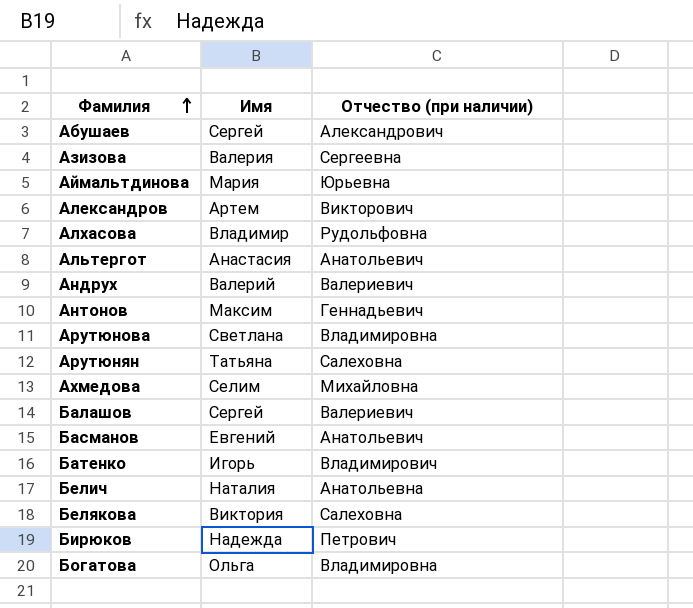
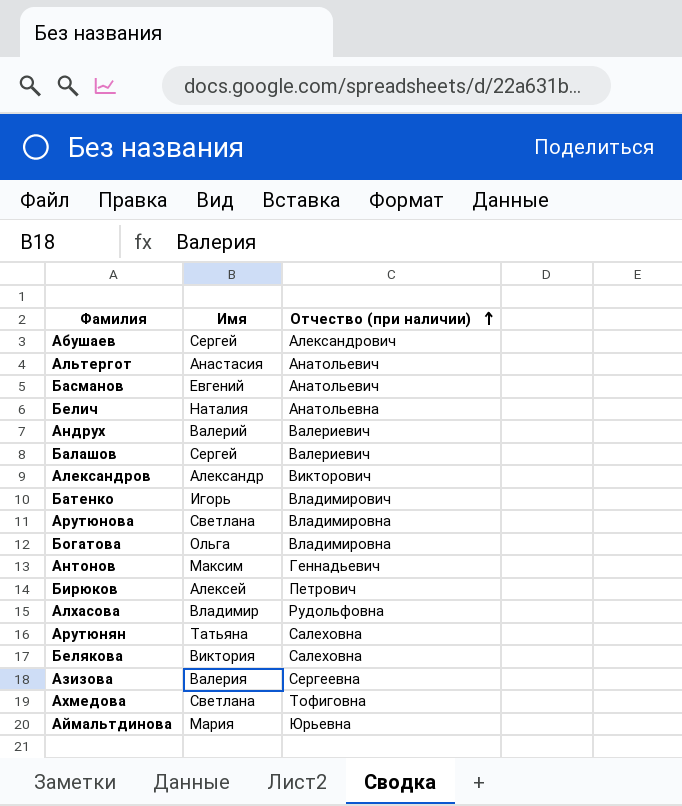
row order: Фамилия ascending -> Отчество (при наличии) ascending
Александров | Имя: Артем -> Александр
Бирюков | Имя: Надежда -> Алексей
Ахмедова | Имя: Селим -> Светлана
Ахмедова | Отчество (при наличии): Михайловна -> Тофиговна

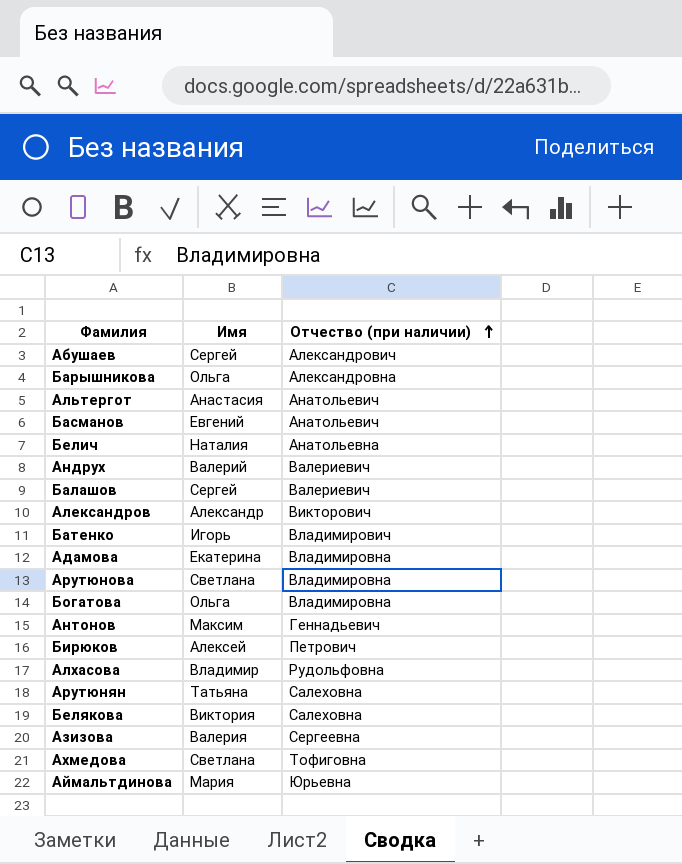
row Барышникова: none -> Ольга | Александровна
row Адамова: none -> Екатерина | Владимировна

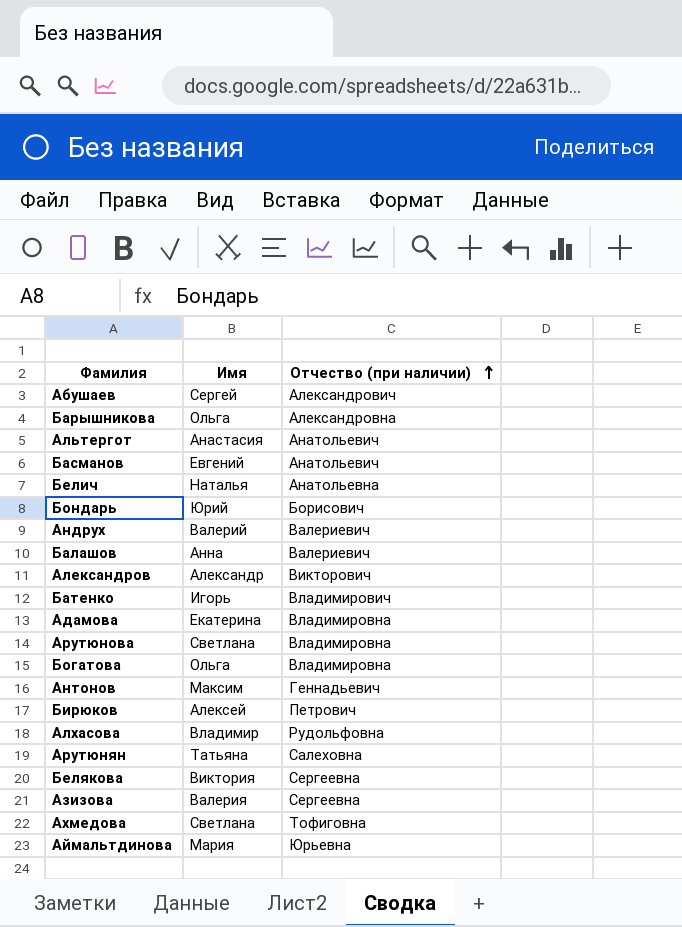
Белич | Имя: Наталия -> Наталья
row Бондарь: none -> Юрий | Борисович
Балашов | Имя: Сергей -> Анна
Белякова | Отчество (при наличии): Салеховна -> Сергеевна

